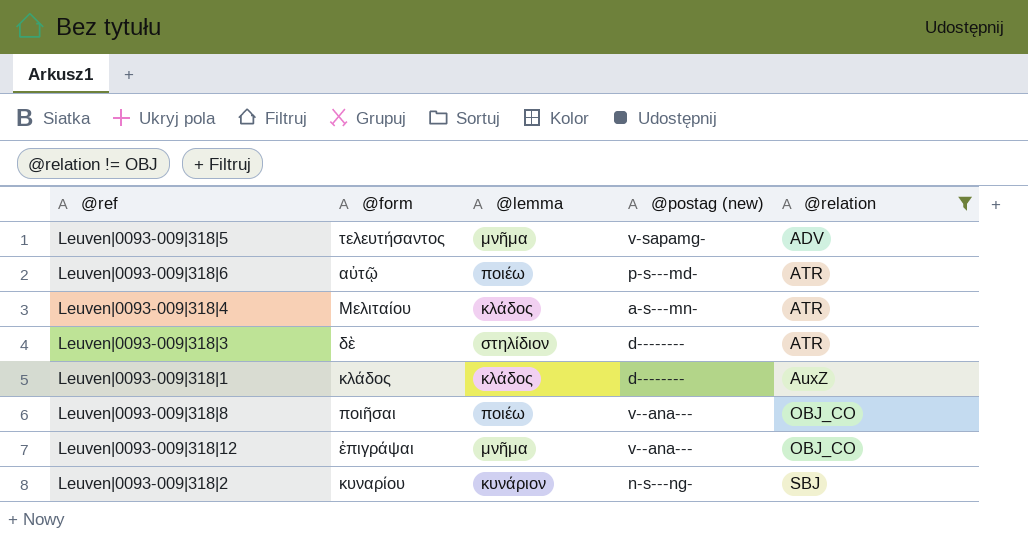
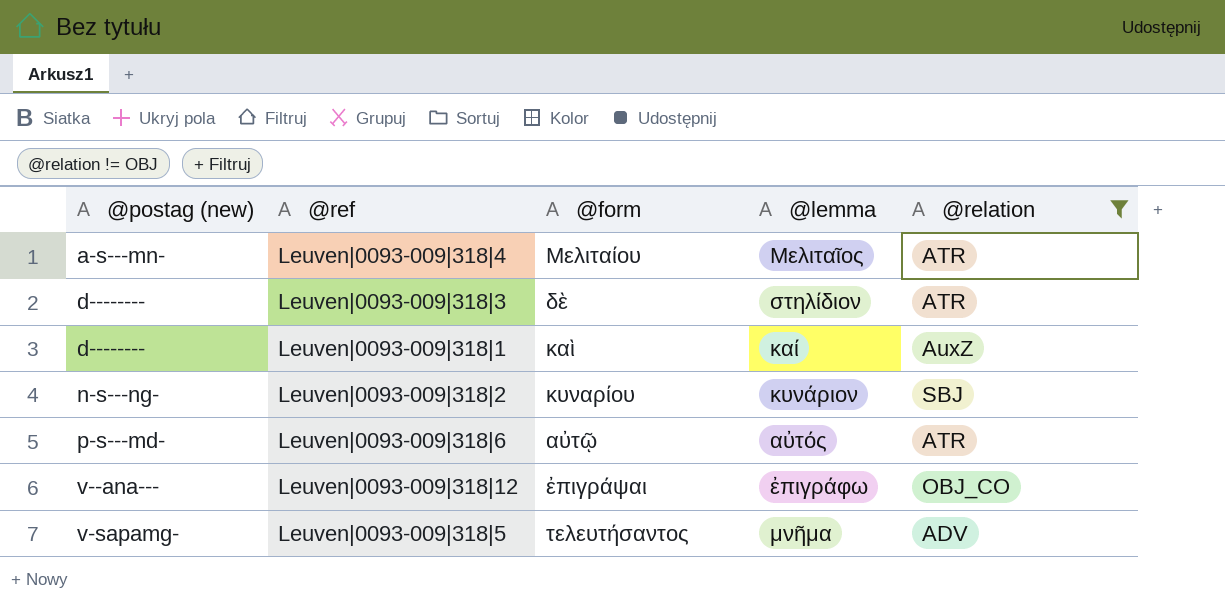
row order: @relation ascending -> @postag (new) ascending
column @postag (new) | position: 4 -> 1
row Leuven|0093-009|318|8: ποιῆσαι | ποιέω | v--ana--- | OBJ_CO -> none
Leuven|0093-009|318|4 | @lemma: κλάδος -> Μελιταῖος
Leuven|0093-009|318|1 | @form: κλάδος -> καὶ
Leuven|0093-009|318|1 | @lemma: κλάδος -> καί
Leuven|0093-009|318|6 | @lemma: ποιέω -> αὐτός
Leuven|0093-009|318|12 | @lemma: μνῆμα -> ἐπιγράφω

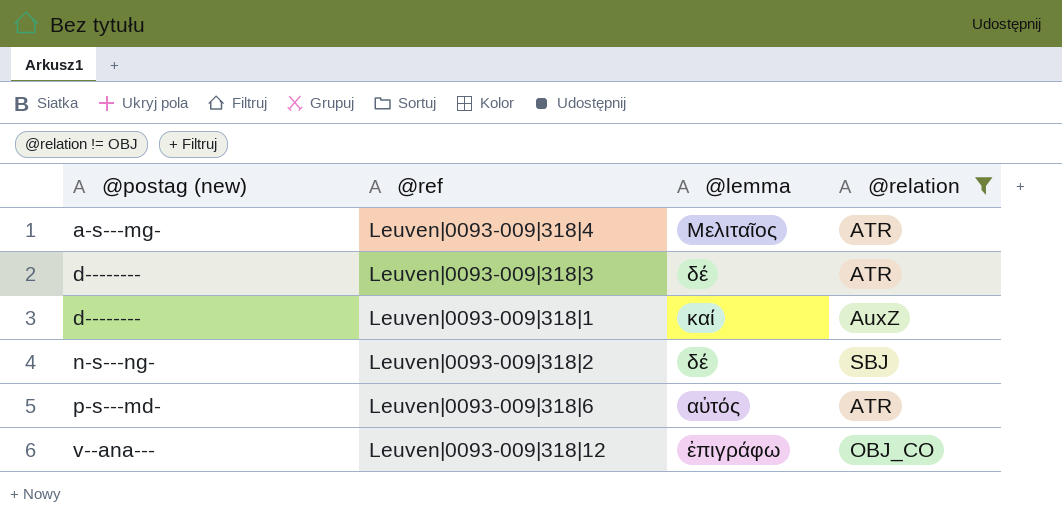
column @form | position: 3 -> none
row Leuven|0093-009|318|5: v-sapamg- | τελευτήσαντος | μνῆμα | ADV -> none
Leuven|0093-009|318|4 | @postag (new): a-s---mn- -> a-s---mg-
Leuven|0093-009|318|3 | @lemma: στηλίδιον -> δέ
Leuven|0093-009|318|2 | @lemma: κυνάριον -> δέ

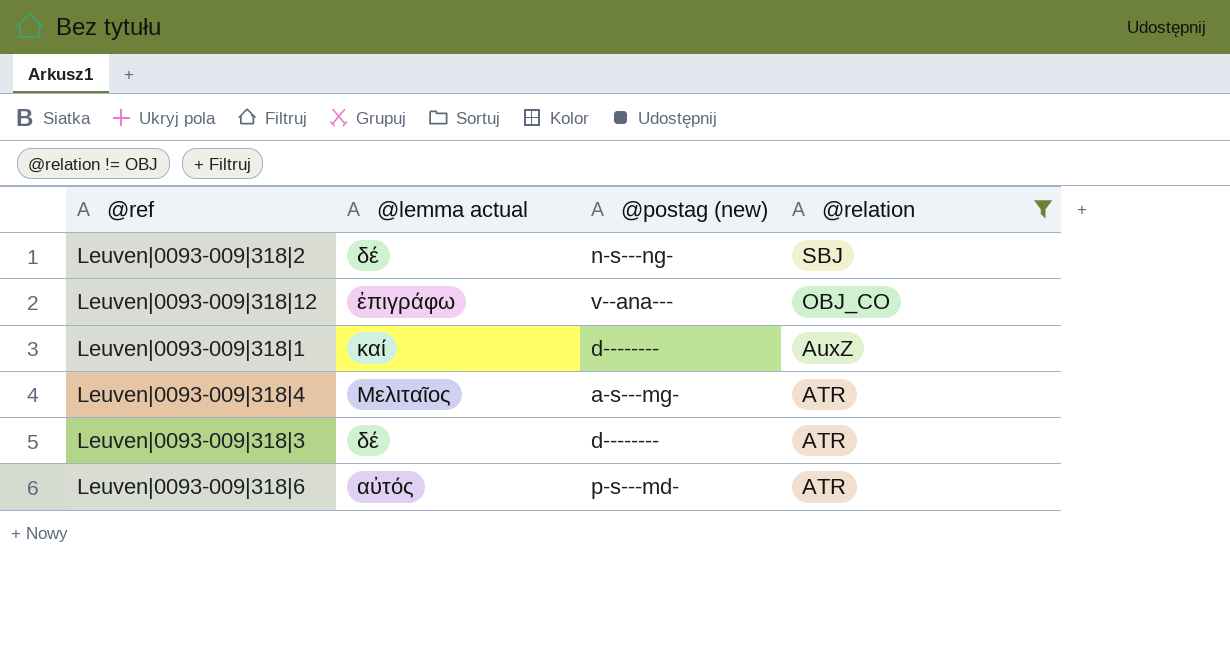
row order: @postag (new) ascending -> @relation descending
column name: @lemma -> @lemma actual
column @postag (new) | position: 1 -> 3

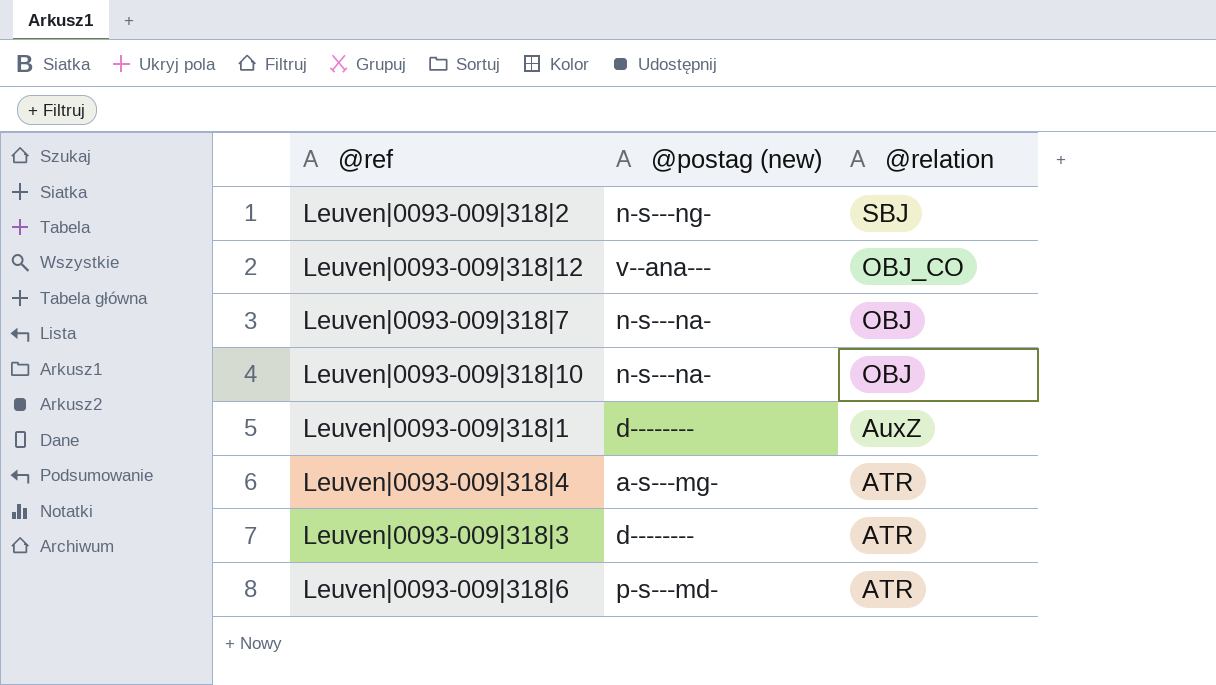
filter: @relation != OBJ -> none
column @lemma actual | position: 2 -> none

